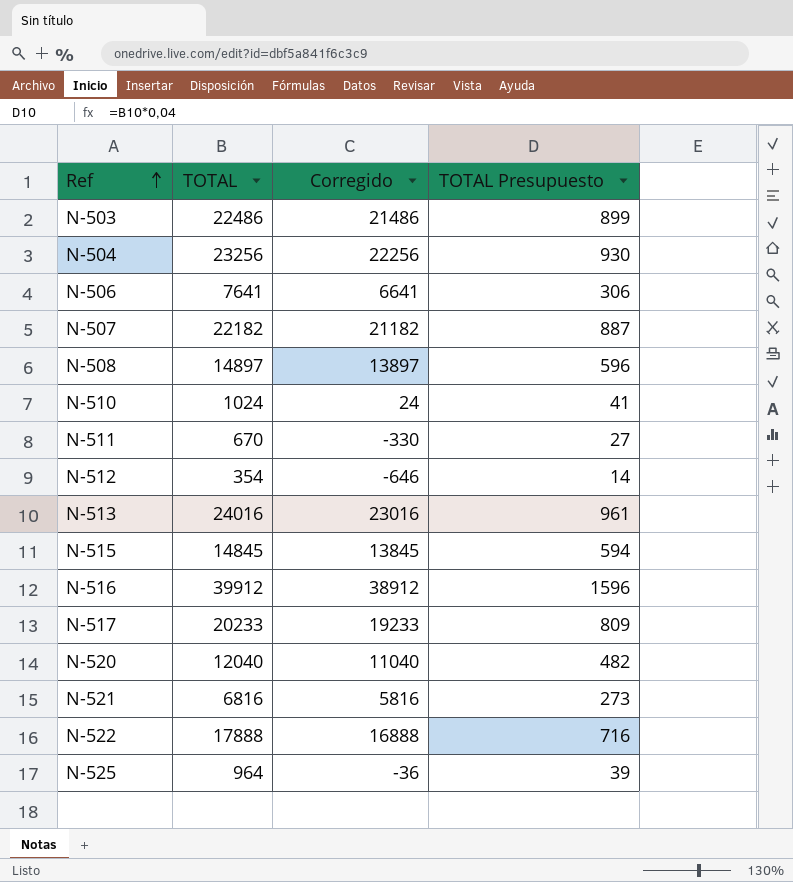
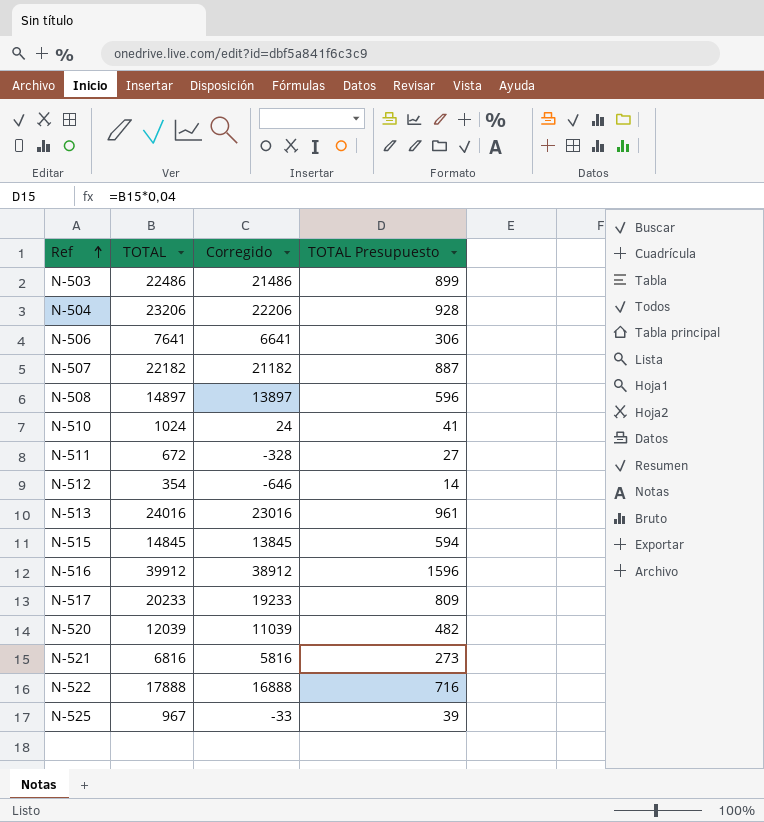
N-504 | TOTAL: 23256 -> 23206
N-504 | Corregido: 22256 -> 22206
N-504 | TOTAL Presupuesto: 930 -> 928
N-511 | TOTAL: 670 -> 672
N-511 | Corregido: -330 -> -328
N-520 | TOTAL: 12040 -> 12039
N-520 | Corregido: 11040 -> 11039
N-525 | TOTAL: 964 -> 967
N-525 | Corregido: -36 -> -33

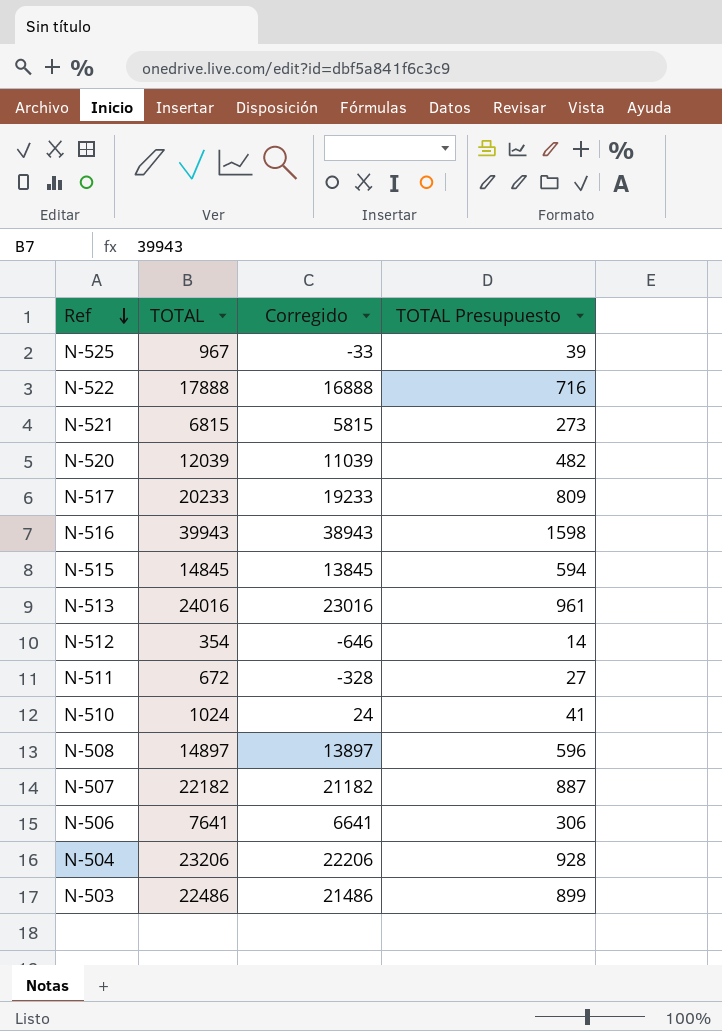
row order: Ref ascending -> Ref descending
N-521 | TOTAL: 6816 -> 6815
N-521 | Corregido: 5816 -> 5815
N-516 | TOTAL: 39912 -> 39943
N-516 | Corregido: 38912 -> 38943
N-516 | TOTAL Presupuesto: 1596 -> 1598

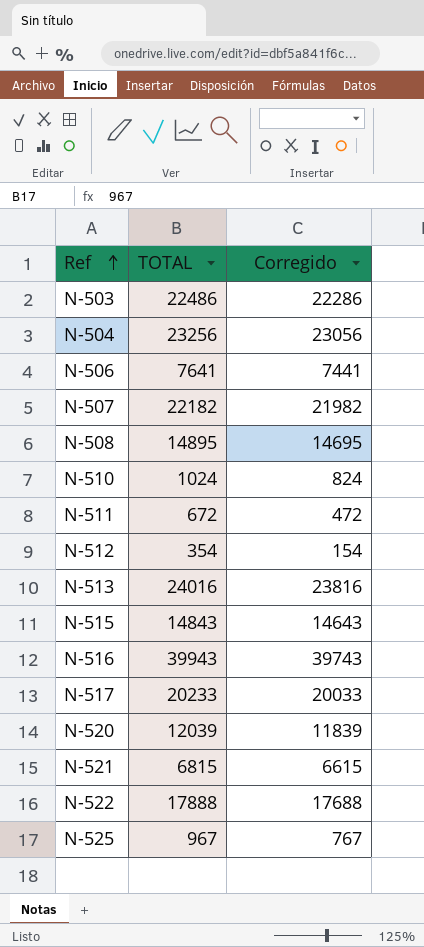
row order: Ref descending -> Ref ascending
column TOTAL Presupuesto | formula: [TOTAL] * 0,04 -> none
column Corregido | formula: [TOTAL] - 1000 -> [TOTAL] - 200
N-504 | TOTAL: 23206 -> 23256
N-508 | TOTAL: 14897 -> 14895
N-515 | TOTAL: 14845 -> 14843

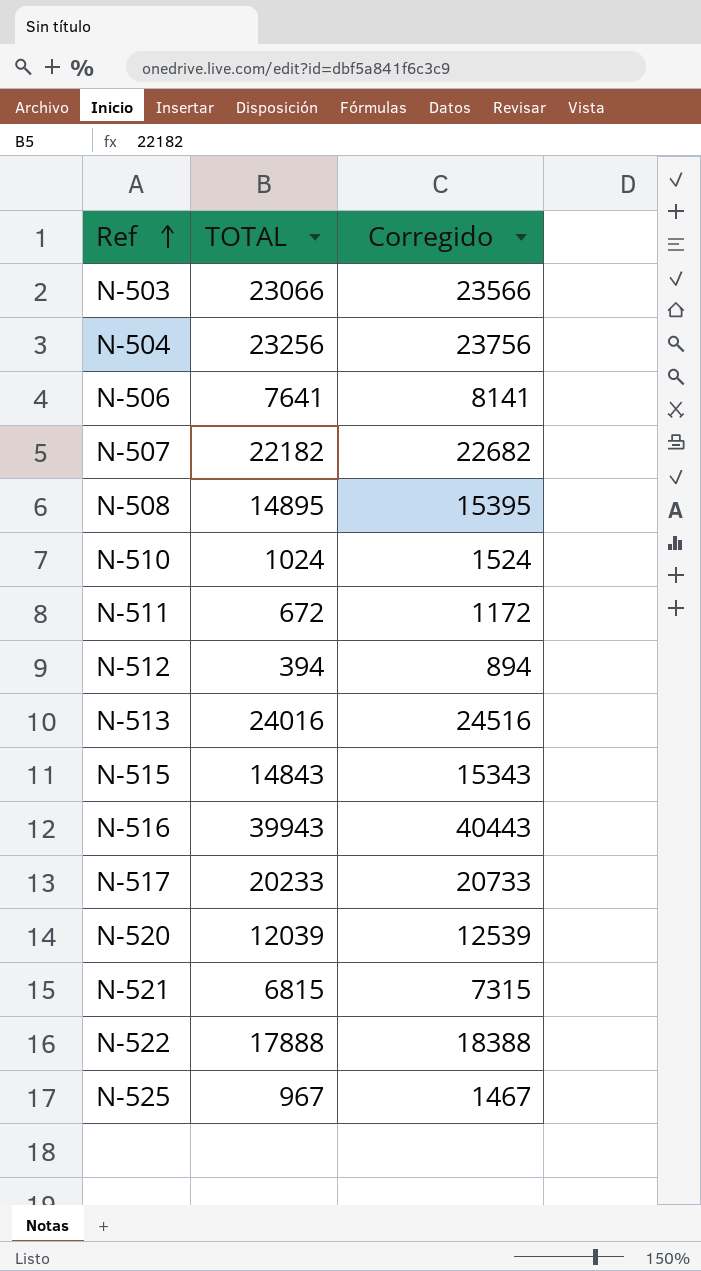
column Corregido | formula: [TOTAL] - 200 -> [TOTAL] + 500
N-503 | TOTAL: 22486 -> 23066
N-512 | TOTAL: 354 -> 394

